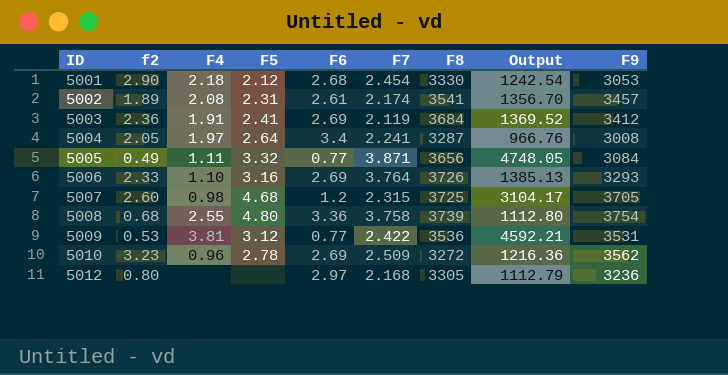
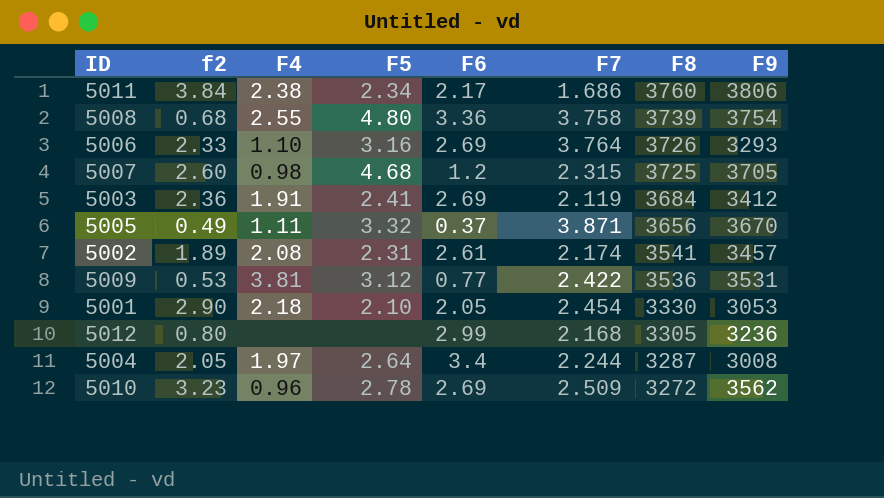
row order: ID ascending -> F8 descending
column Output | formula: [F8] / [F6] -> none
row 5011: none -> 3.84 | 2.38 | 2.34 | 2.17 | 1.686 | 3760 | 3806
5005 | F6: 0.77 -> 0.37
5005 | F9: 3084 -> 3670
5001 | F5: 2.12 -> 2.10
5001 | F6: 2.68 -> 2.05
5012 | F6: 2.97 -> 2.99
5004 | F7: 2.241 -> 2.244

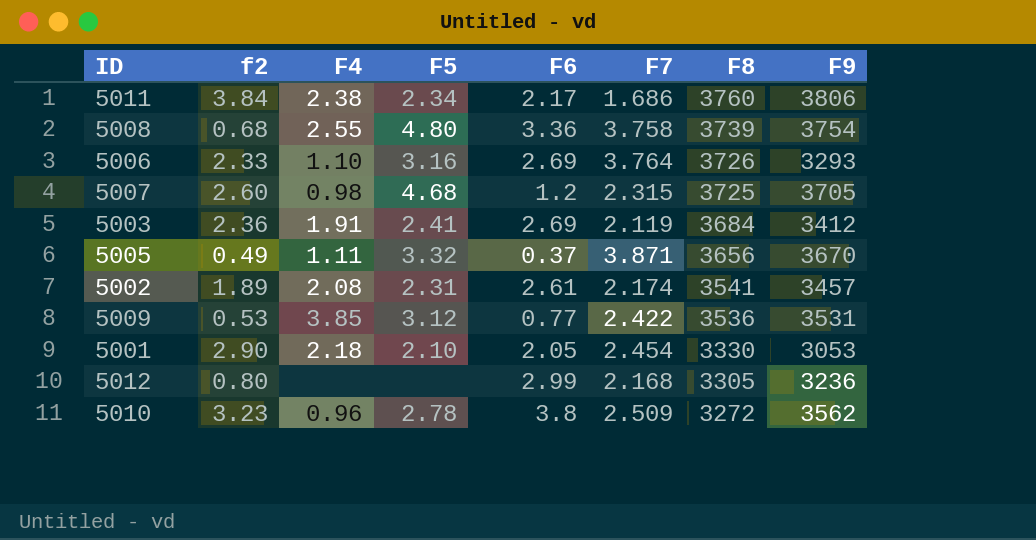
row 5004: 2.05 | 1.97 | 2.64 | 3.4 | 2.244 | 3287 | 3008 -> none
5009 | F4: 3.81 -> 3.85
5010 | F6: 2.69 -> 3.8

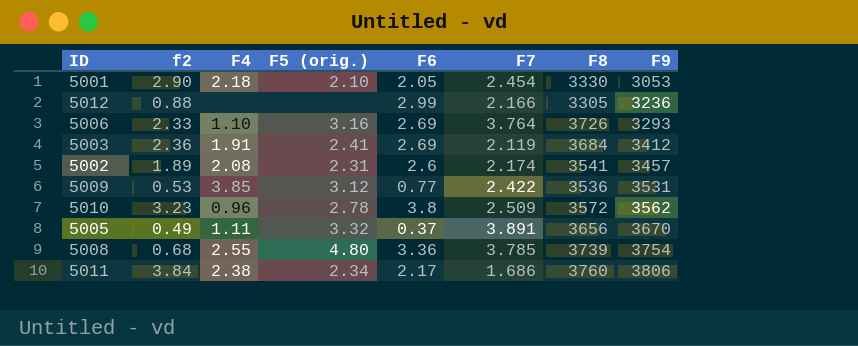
row order: F8 descending -> F9 ascending
column name: F5 -> F5 (orig.)
row 5007: 2.60 | 0.98 | 4.68 | 1.2 | 2.315 | 3725 | 3705 -> none
5012 | f2: 0.80 -> 0.88
5012 | F7: 2.168 -> 2.166
5002 | F6: 2.61 -> 2.6
5010 | F8: 3272 -> 3572
5005 | F7: 3.871 -> 3.891
5008 | F7: 3.758 -> 3.785

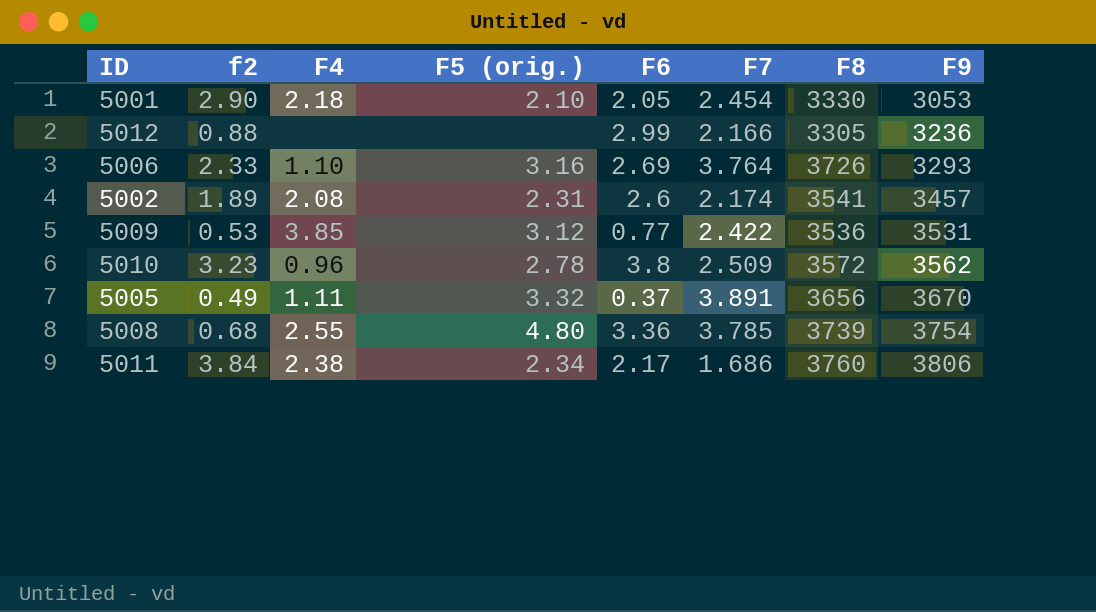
row 5003: 2.36 | 1.91 | 2.41 | 2.69 | 2.119 | 3684 | 3412 -> none

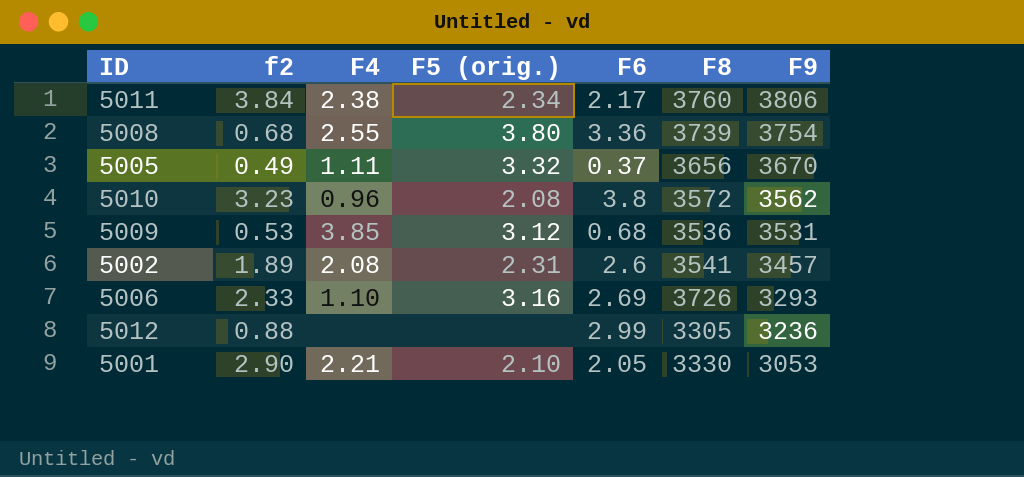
row order: F9 ascending -> F9 descending
column F7 | position: 6 -> none
5008 | F5 (orig.): 4.80 -> 3.80
5010 | F5 (orig.): 2.78 -> 2.08
5009 | F6: 0.77 -> 0.68
5001 | F4: 2.18 -> 2.21

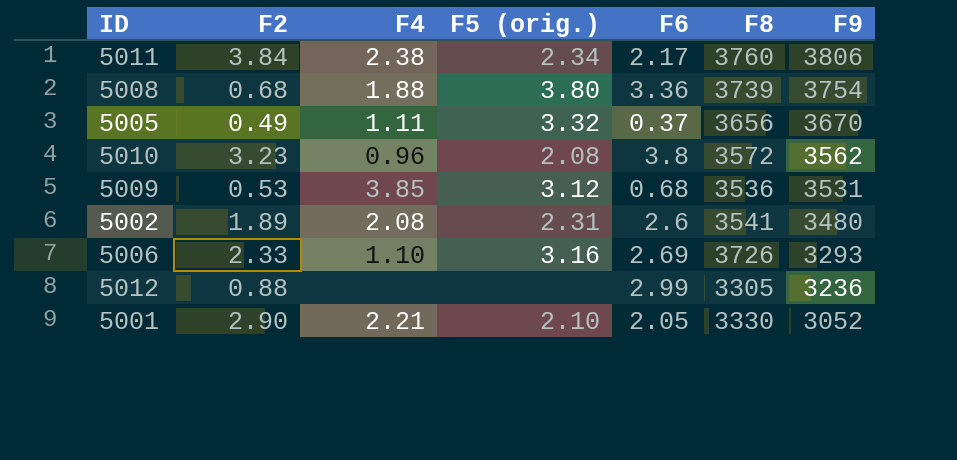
column name: f2 -> F2
5008 | F4: 2.55 -> 1.88
5002 | F9: 3457 -> 3480
5001 | F9: 3053 -> 3052

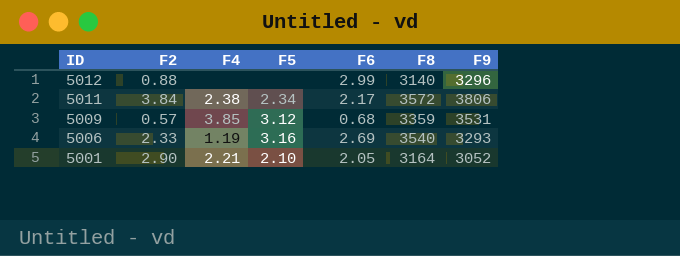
row order: F9 descending -> ID descending
column name: F5 (orig.) -> F5
row 5008: 0.68 | 1.88 | 3.80 | 3.36 | 3739 | 3754 -> none
row 5005: 0.49 | 1.11 | 3.32 | 0.37 | 3656 | 3670 -> none
row 5010: 3.23 | 0.96 | 2.08 | 3.8 | 3572 | 3562 -> none
row 5002: 1.89 | 2.08 | 2.31 | 2.6 | 3541 | 3480 -> none
5012 | F8: 3305 -> 3140
5012 | F9: 3236 -> 3296
5011 | F8: 3760 -> 3572
5009 | F2: 0.53 -> 0.57
5009 | F8: 3536 -> 3359
5006 | F4: 1.10 -> 1.19
5006 | F8: 3726 -> 3540
5001 | F8: 3330 -> 3164

